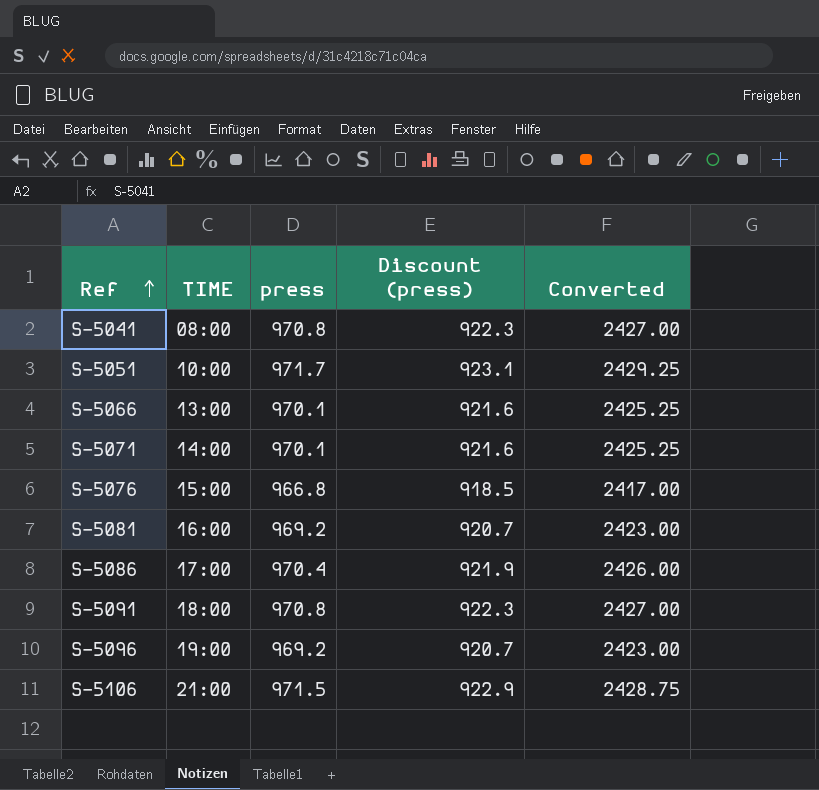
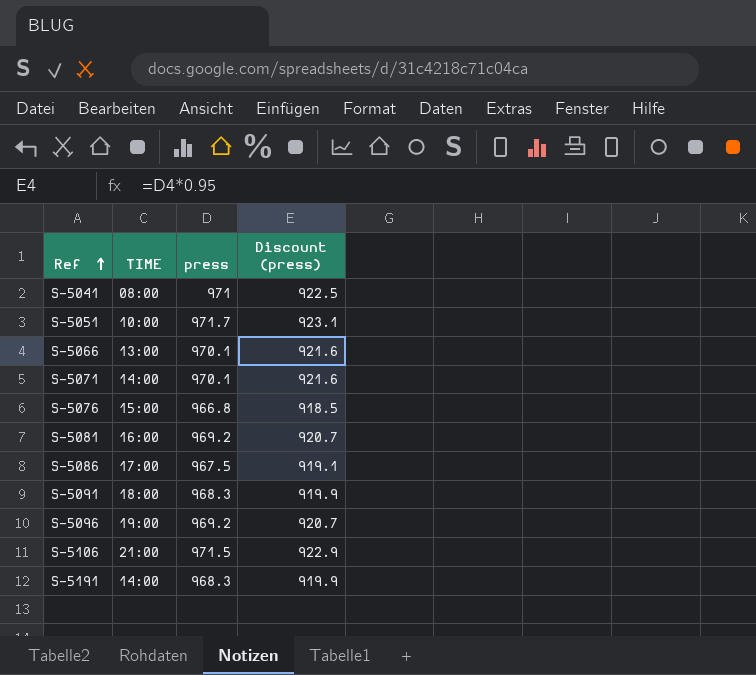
column Converted | formula: [press] * 2.5 -> none
S-5041 | press: 970.8 -> 971
S-5041 | Discount (press): 922.3 -> 922.5
S-5086 | press: 970.4 -> 967.5
S-5086 | Discount (press): 921.9 -> 919.1
S-5091 | press: 970.8 -> 968.3
S-5091 | Discount (press): 922.3 -> 919.9
row S-5191: none -> 14:00 | 968.3 | 919.9

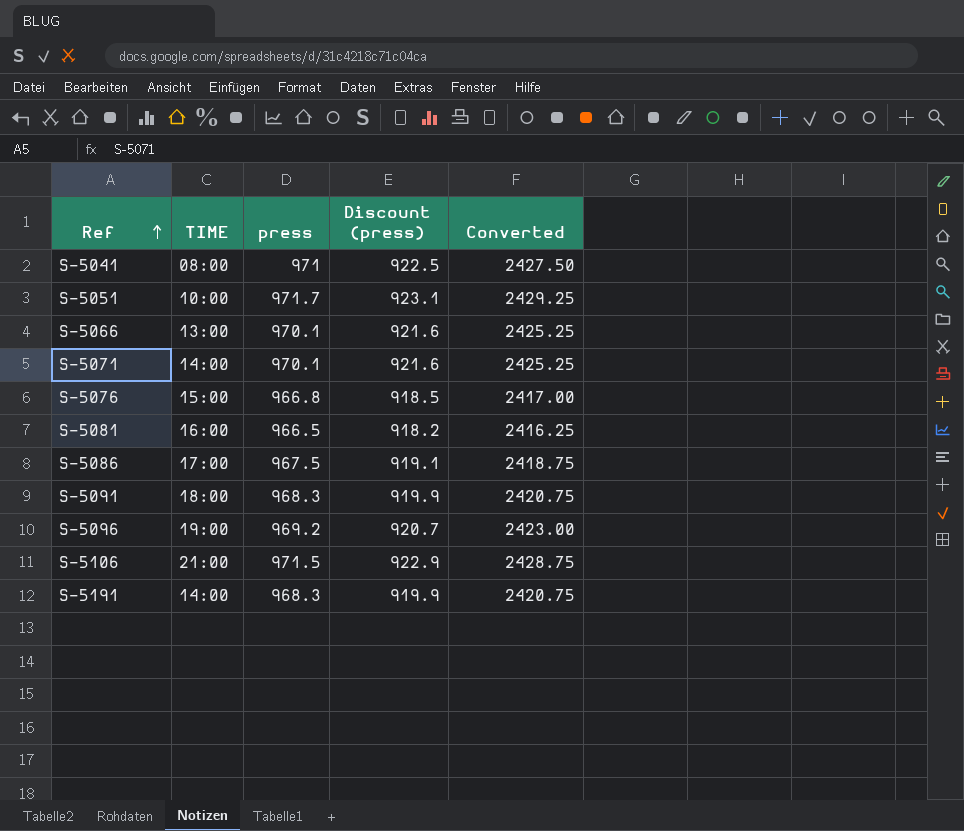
column Converted | formula: none -> [press] * 2.5
S-5081 | press: 969.2 -> 966.5
S-5081 | Discount (press): 920.7 -> 918.2

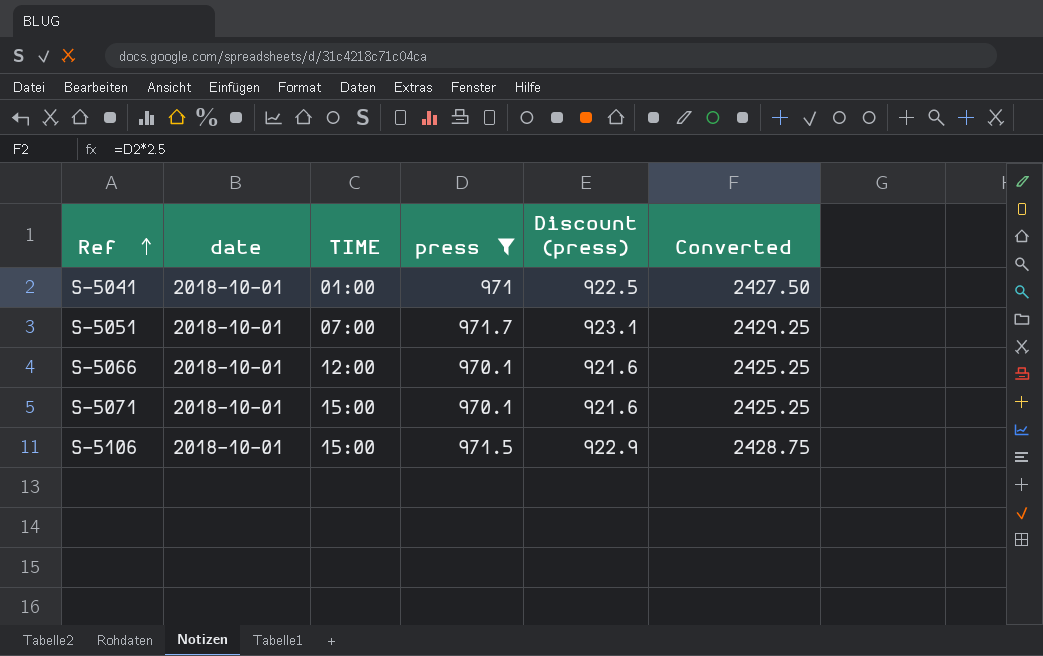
filter: none -> press >= 970.1
column date | position: none -> 2
S-5041 | TIME: 08:00 -> 01:00
S-5051 | TIME: 10:00 -> 07:00
S-5066 | TIME: 13:00 -> 12:00
S-5071 | TIME: 14:00 -> 15:00
S-5106 | TIME: 21:00 -> 15:00

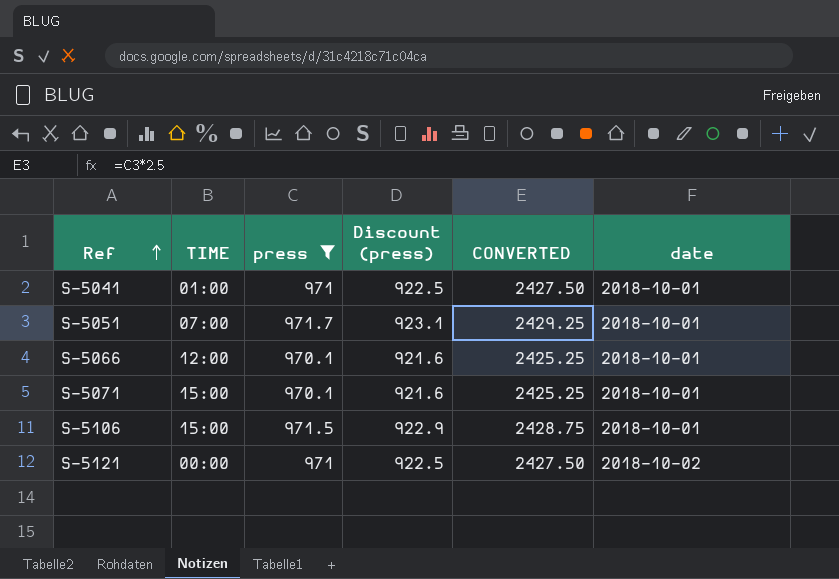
column name: Converted -> CONVERTED
column date | position: 2 -> 6
row S-5121: none -> 00:00 | 971 | 922.5 | 2427.50 | 2018-10-02

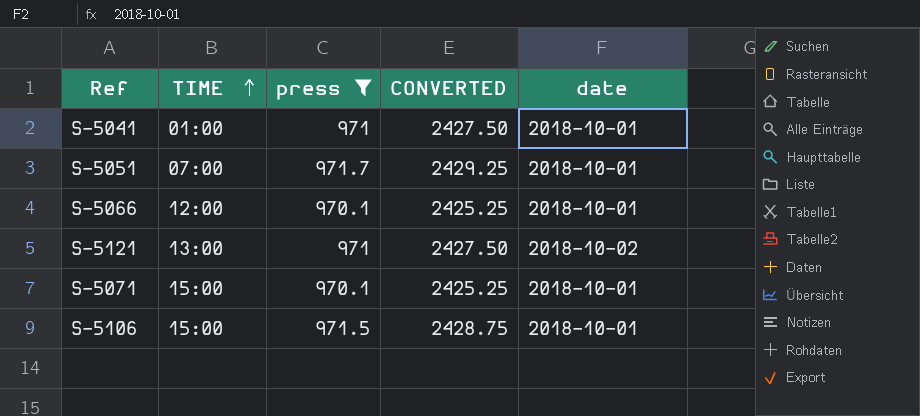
row order: Ref ascending -> TIME ascending
column Discount (press) | formula: [press] * 0.95 -> none
S-5121 | TIME: 00:00 -> 13:00

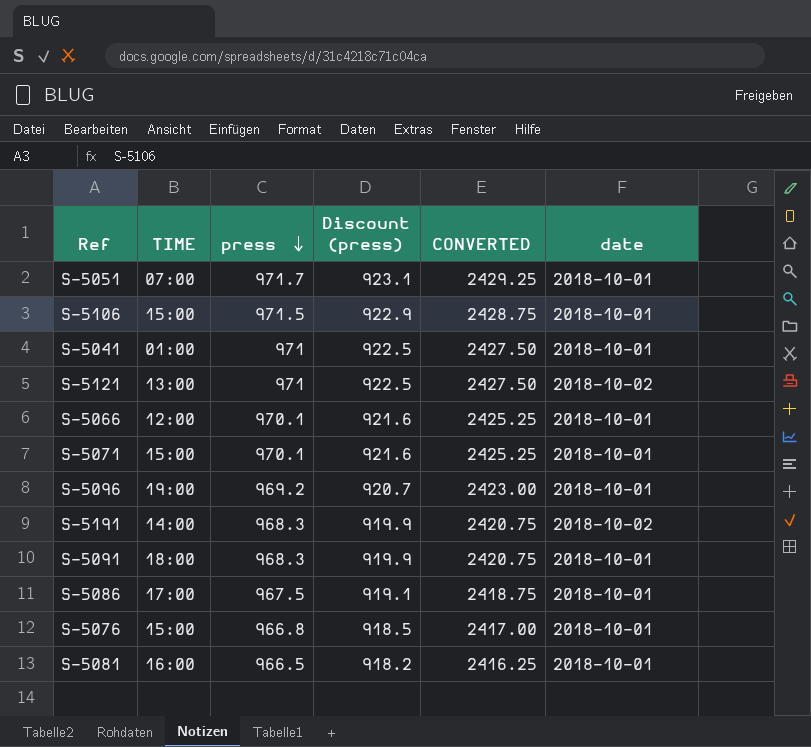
filter: press >= 970.1 -> none
row order: TIME ascending -> press descending
column Discount (press) | formula: none -> [press] * 0.95

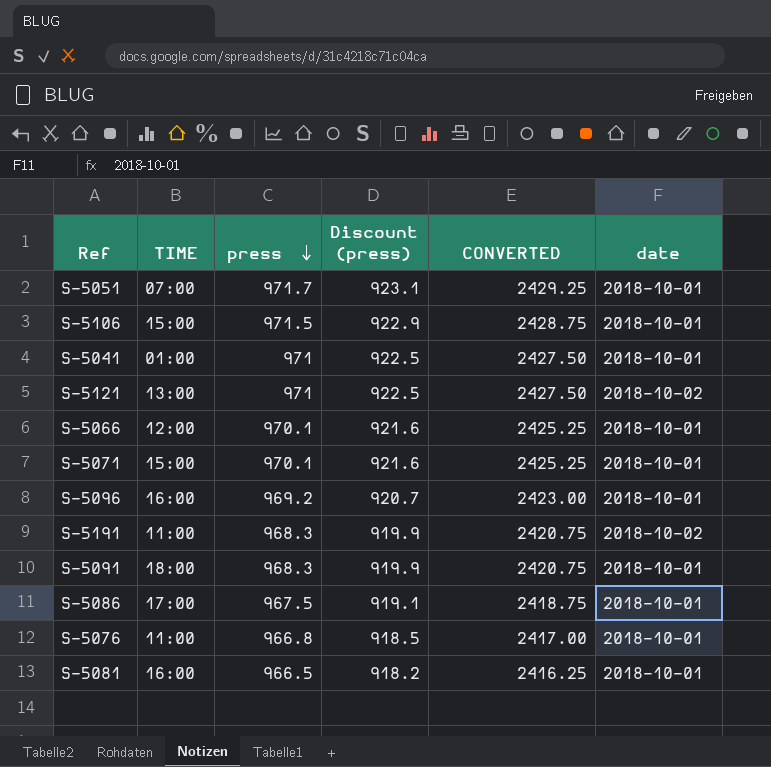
S-5096 | TIME: 19:00 -> 16:00
S-5191 | TIME: 14:00 -> 11:00
S-5076 | TIME: 15:00 -> 11:00

